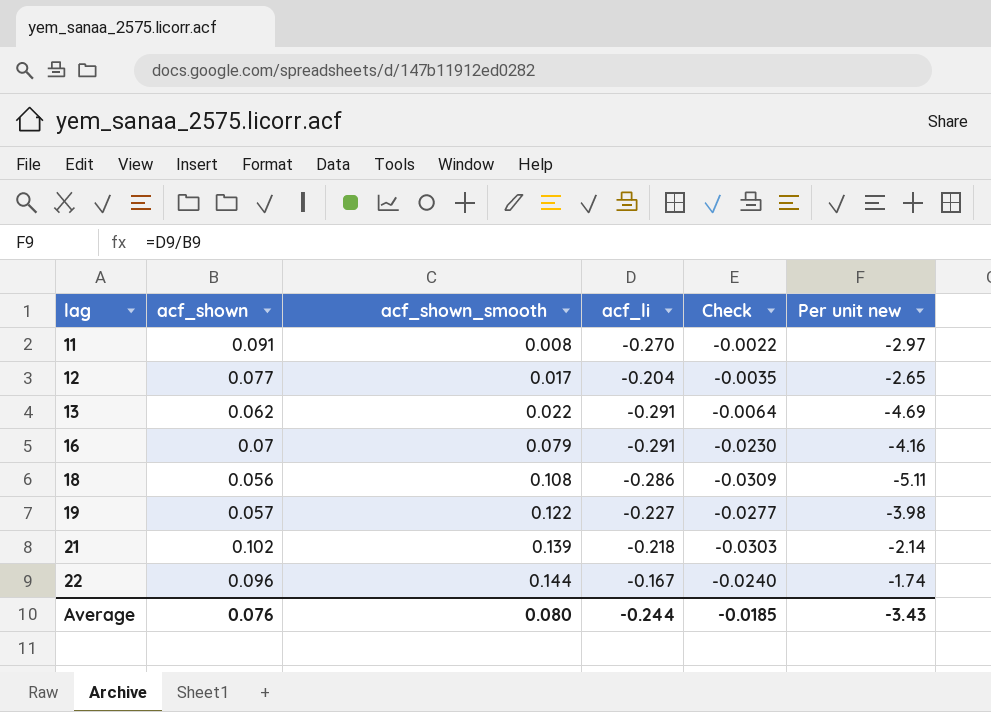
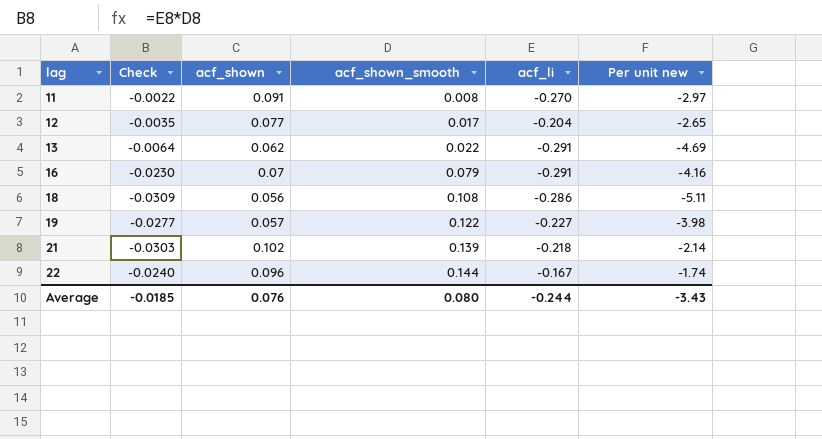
column Check | position: 5 -> 2

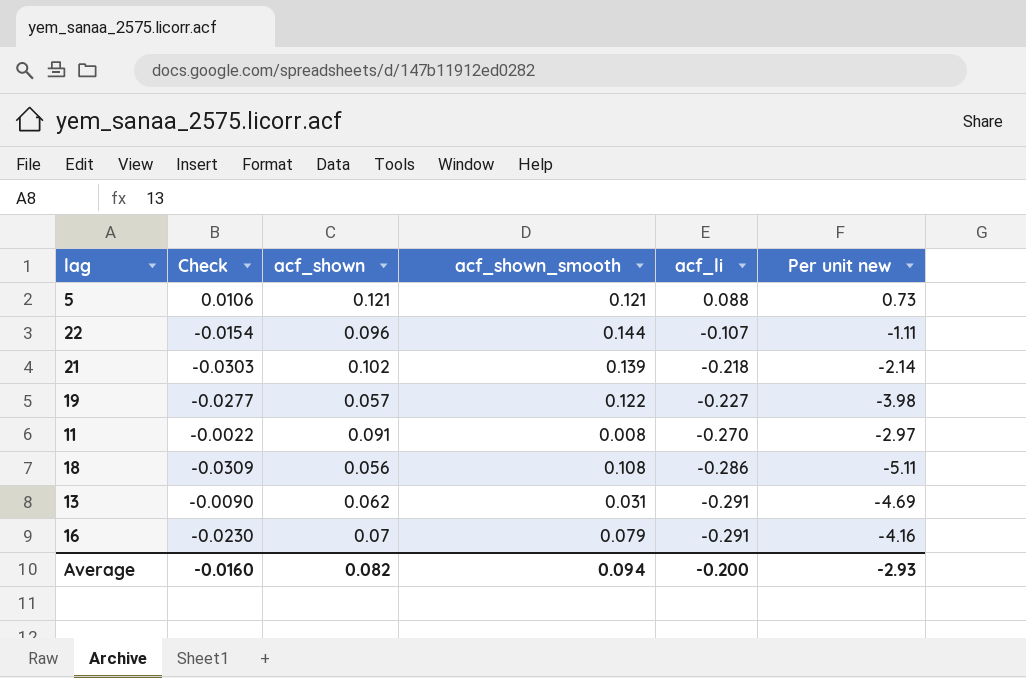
row order: lag ascending -> acf_li descending
row 12: -0.0035 | 0.077 | 0.017 | -0.204 | -2.65 -> none
row 5: none -> 0.0106 | 0.121 | 0.121 | 0.088 | 0.73
22 | Check: -0.0240 -> -0.0154
22 | acf_li: -0.167 -> -0.107
22 | Per unit new: -1.74 -> -1.11
13 | Check: -0.0064 -> -0.0090
13 | acf_shown_smooth: 0.022 -> 0.031
Average | Check: -0.0185 -> -0.0160
Average | acf_shown: 0.076 -> 0.082
Average | acf_shown_smooth: 0.080 -> 0.094
Average | acf_li: -0.244 -> -0.200
Average | Per unit new: -3.43 -> -2.93

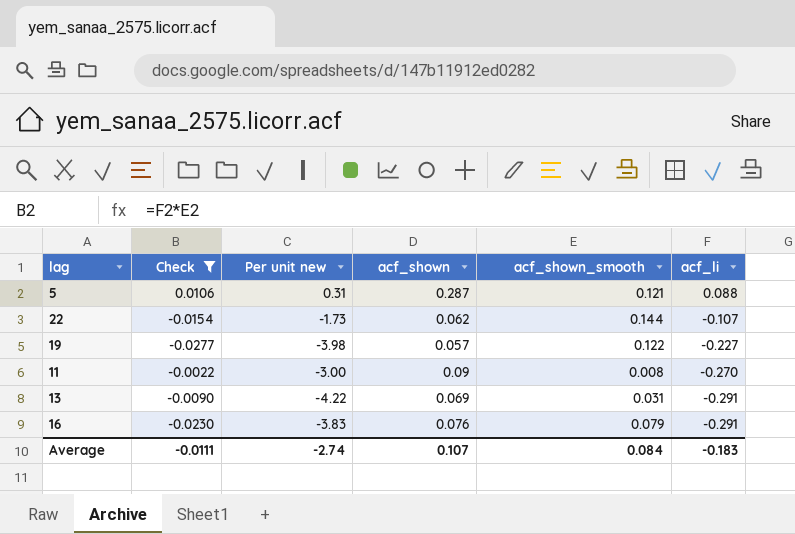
filter: none -> Check >= -0.0277
column Per unit new | position: 6 -> 3
5 | Per unit new: 0.73 -> 0.31
5 | acf_shown: 0.121 -> 0.287
22 | Per unit new: -1.11 -> -1.73
22 | acf_shown: 0.096 -> 0.062
11 | Per unit new: -2.97 -> -3.00
11 | acf_shown: 0.091 -> 0.09
13 | Per unit new: -4.69 -> -4.22
13 | acf_shown: 0.062 -> 0.069
16 | Per unit new: -4.16 -> -3.83
16 | acf_shown: 0.07 -> 0.076
Average | Check: -0.0160 -> -0.0111
Average | Per unit new: -2.93 -> -2.74
Average | acf_shown: 0.082 -> 0.107
Average | acf_shown_smooth: 0.094 -> 0.084
Average | acf_li: -0.200 -> -0.183

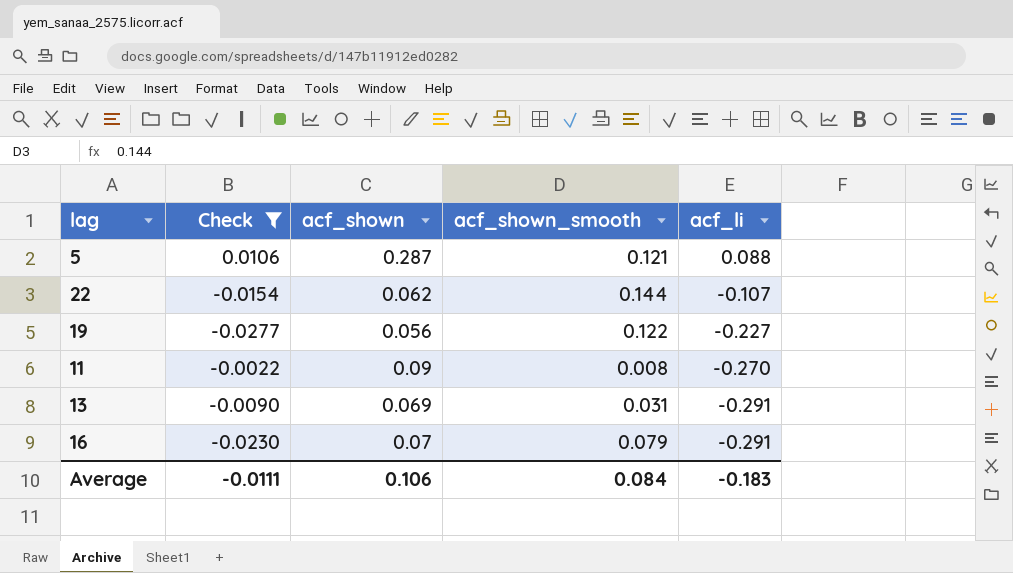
column Per unit new | formula: [acf_li] / [acf_shown] -> none
19 | acf_shown: 0.057 -> 0.056
16 | acf_shown: 0.076 -> 0.07
Average | acf_shown: 0.107 -> 0.106

